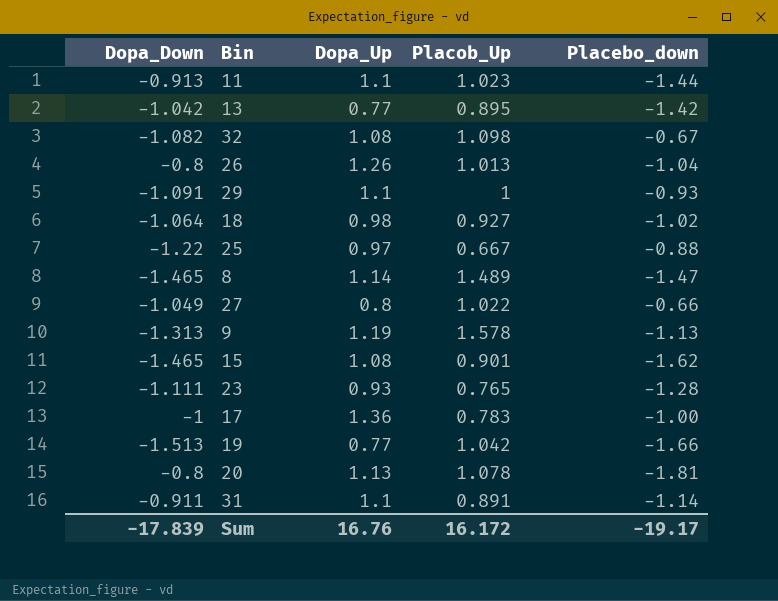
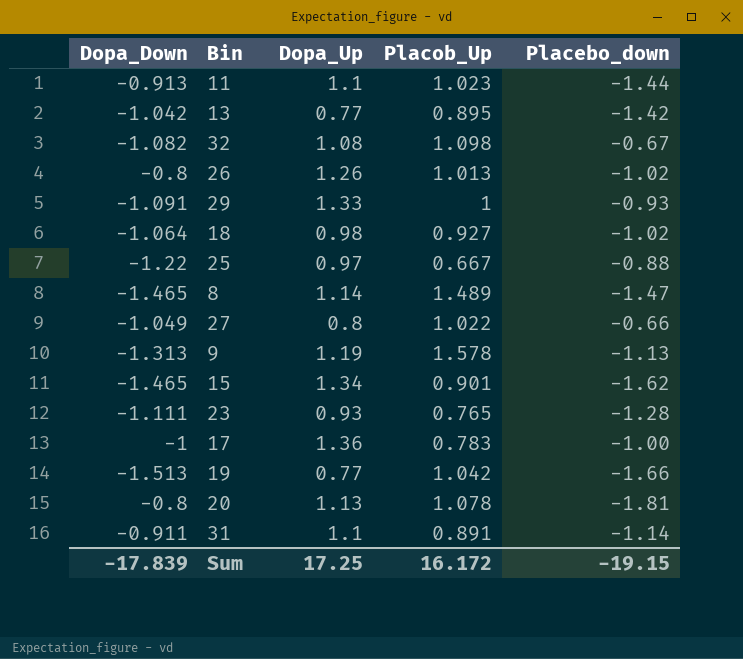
26 | Placebo_down: -1.04 -> -1.02
29 | Dopa_Up: 1.1 -> 1.33
15 | Dopa_Up: 1.08 -> 1.34
Sum | Dopa_Up: 16.76 -> 17.25
Sum | Placebo_down: -19.17 -> -19.15

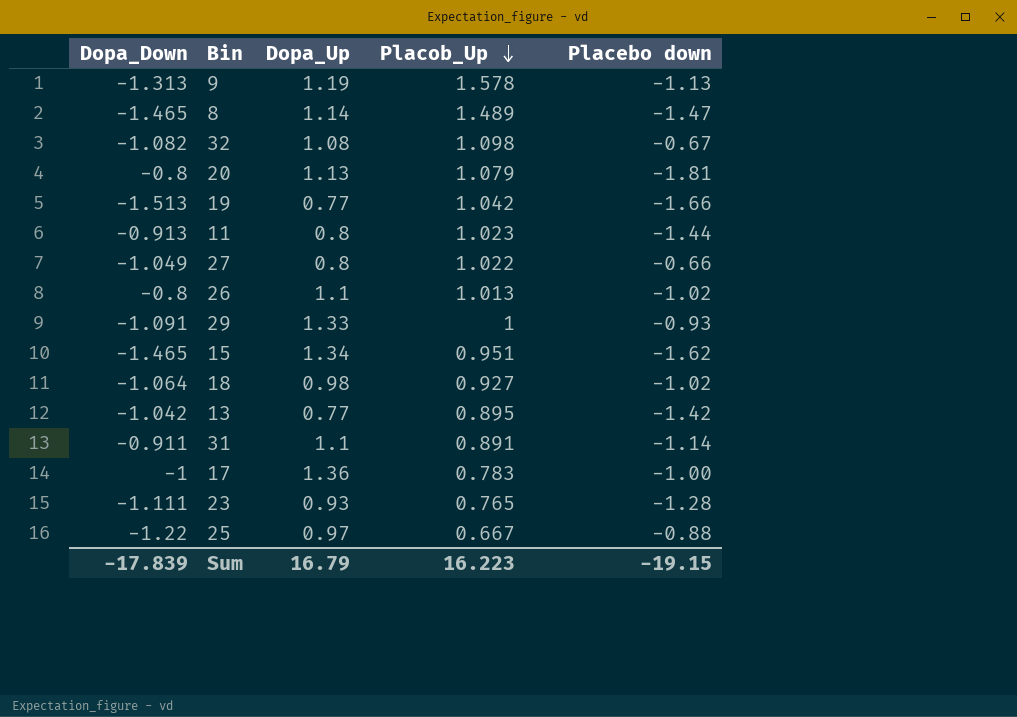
row order: none -> Placob_Up descending
column name: Placebo_down -> Placebo down
20 | Placob_Up: 1.078 -> 1.079
11 | Dopa_Up: 1.1 -> 0.8
26 | Dopa_Up: 1.26 -> 1.1
15 | Placob_Up: 0.901 -> 0.951
Sum | Dopa_Up: 17.25 -> 16.79
Sum | Placob_Up: 16.172 -> 16.223

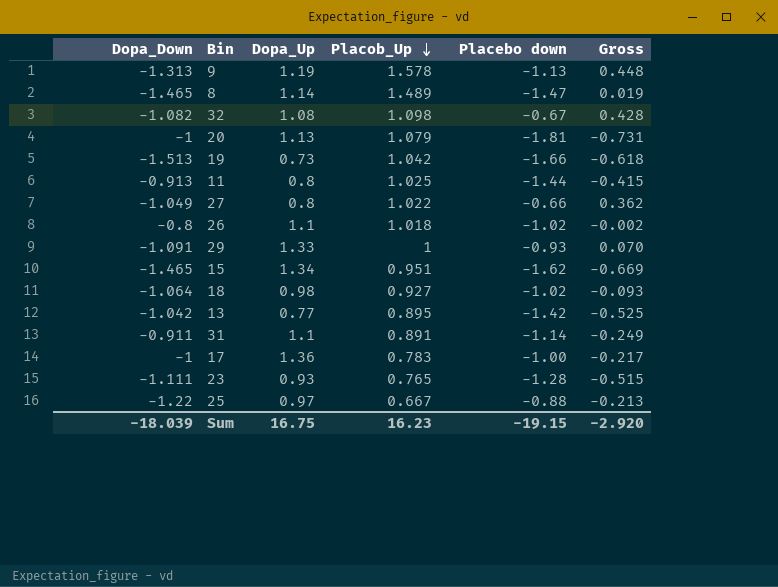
column Gross | formula: none -> [Placob_Up] + [Placebo down]
20 | Dopa_Down: -0.8 -> -1
19 | Dopa_Up: 0.77 -> 0.73
11 | Placob_Up: 1.023 -> 1.025
26 | Placob_Up: 1.013 -> 1.018
Sum | Dopa_Down: -17.839 -> -18.039
Sum | Dopa_Up: 16.79 -> 16.75
Sum | Placob_Up: 16.223 -> 16.23

